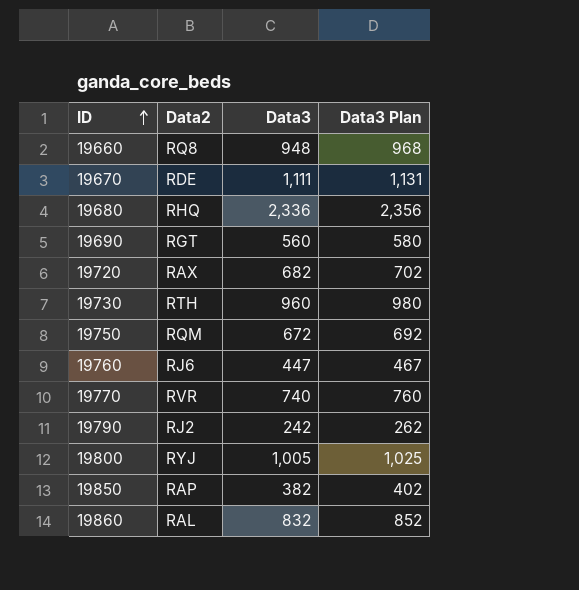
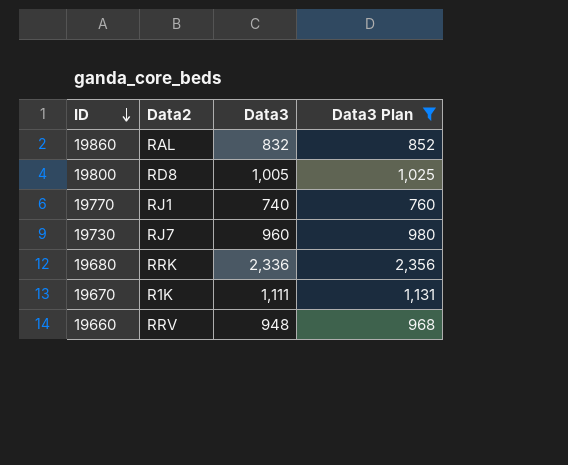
filter: none -> Data3 Plan >= 760
row order: ID ascending -> ID descending
19800 | Data2: RYJ -> RD8
19770 | Data2: RVR -> RJ1
19730 | Data2: RTH -> RJ7
19680 | Data2: RHQ -> RRK
19670 | Data2: RDE -> R1K
19660 | Data2: RQ8 -> RRV

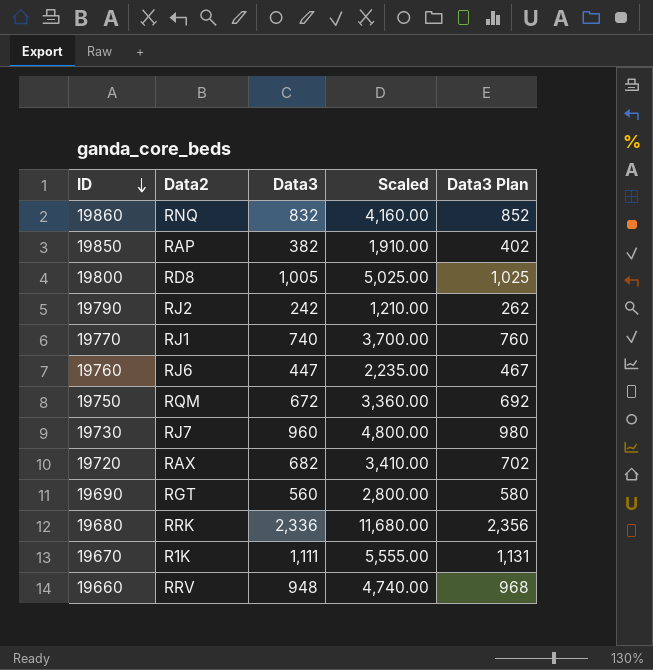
filter: Data3 Plan >= 760 -> none
column Scaled | formula: none -> [Data3] * 5
19860 | Data2: RAL -> RNQ

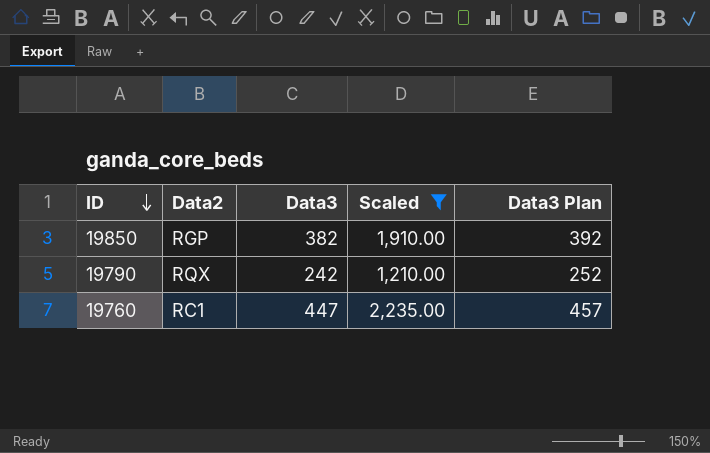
filter: none -> Scaled <= 2,235.00
column Data3 Plan | formula: [Data3] + 20 -> [Data3] + 10
19850 | Data2: RAP -> RGP
19790 | Data2: RJ2 -> RQX
19760 | Data2: RJ6 -> RC1

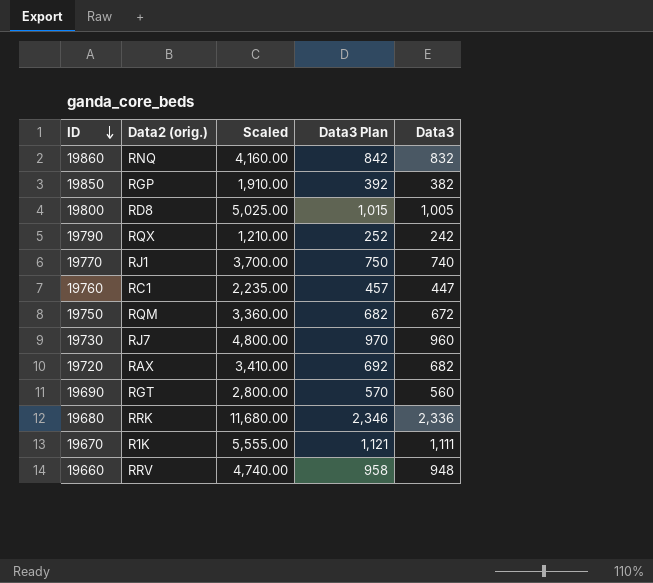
filter: Scaled <= 2,235.00 -> none
column name: Data2 -> Data2 (orig.)
column Data3 | position: 3 -> 5

